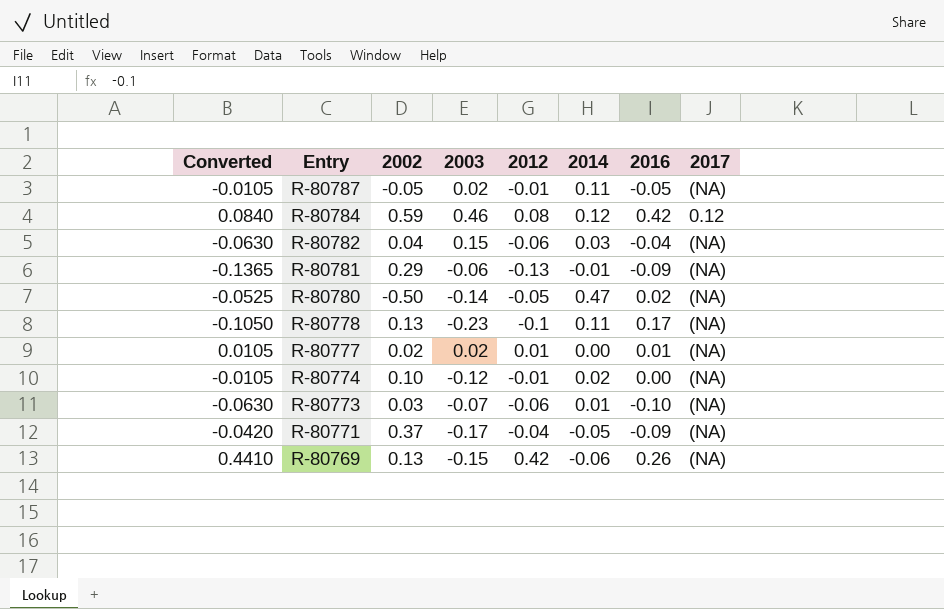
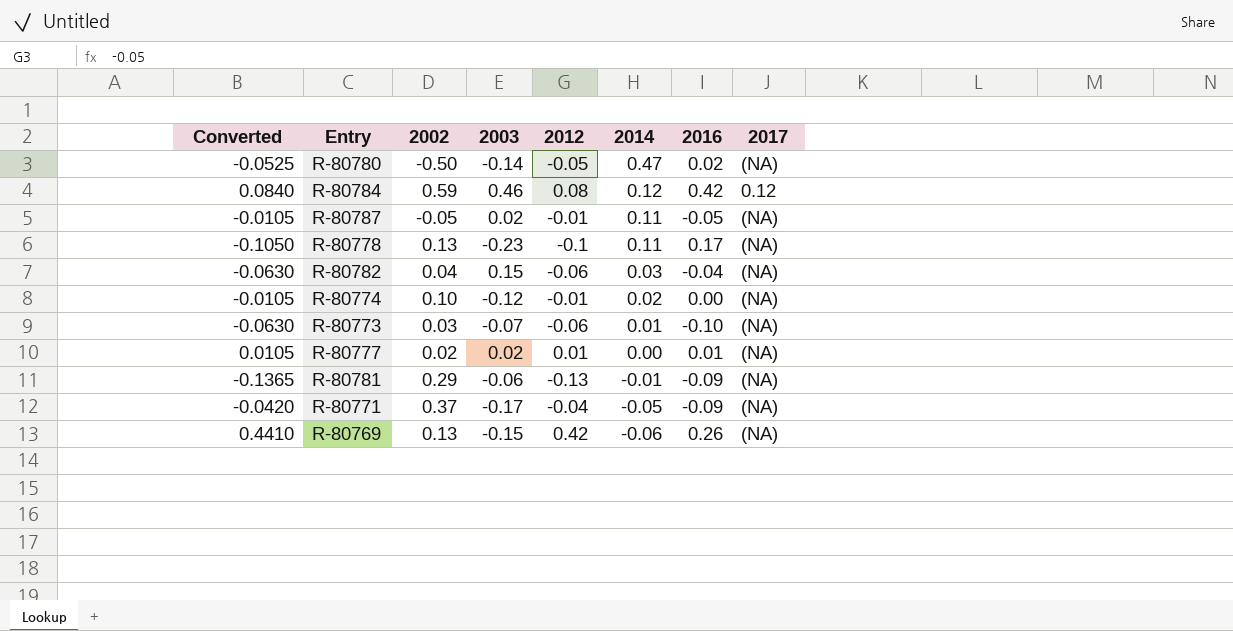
row order: Entry descending -> 2014 descending

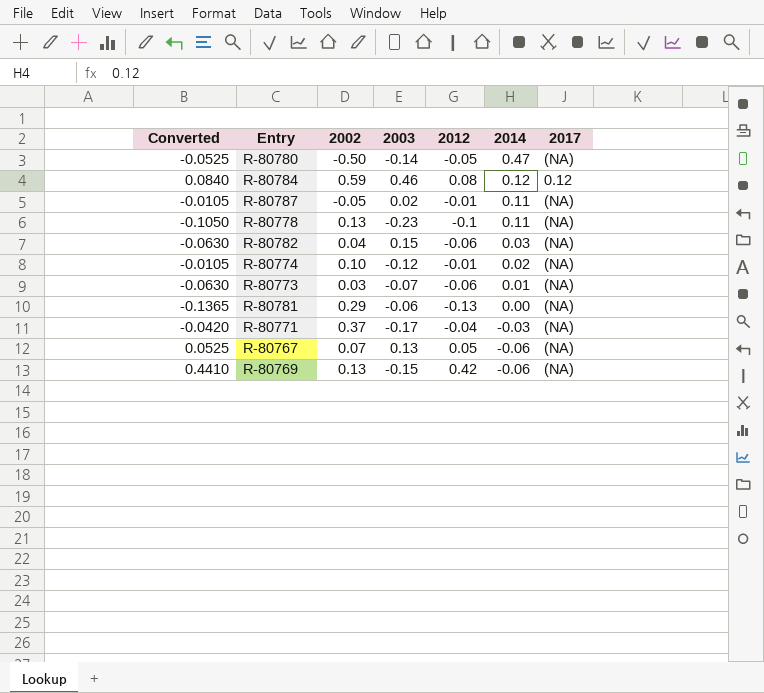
column 2016 | position: 7 -> none
row R-80777: 0.0105 | 0.02 | 0.02 | 0.01 | 0.00 | 0.01 | (NA) -> none
R-80781 | 2014: -0.01 -> 0.00
R-80771 | 2014: -0.05 -> -0.03
row R-80767: none -> 0.0525 | 0.07 | 0.13 | 0.05 | -0.06 | (NA)

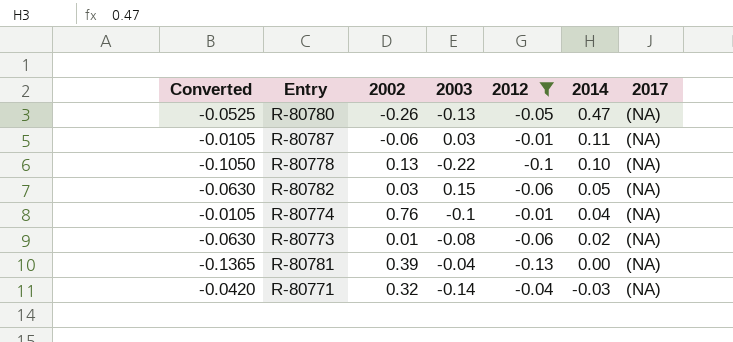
filter: none -> 2012 <= -0.01
R-80780 | 2002: -0.50 -> -0.26
R-80780 | 2003: -0.14 -> -0.13
R-80787 | 2002: -0.05 -> -0.06
R-80787 | 2003: 0.02 -> 0.03
R-80778 | 2003: -0.23 -> -0.22
R-80778 | 2014: 0.11 -> 0.10
R-80782 | 2002: 0.04 -> 0.03
R-80782 | 2014: 0.03 -> 0.05
R-80774 | 2002: 0.10 -> 0.76
R-80774 | 2003: -0.12 -> -0.1
R-80774 | 2014: 0.02 -> 0.04
R-80773 | 2002: 0.03 -> 0.01
R-80773 | 2003: -0.07 -> -0.08
R-80773 | 2014: 0.01 -> 0.02
R-80781 | 2002: 0.29 -> 0.39
R-80781 | 2003: -0.06 -> -0.04
R-80771 | 2002: 0.37 -> 0.32
R-80771 | 2003: -0.17 -> -0.14

